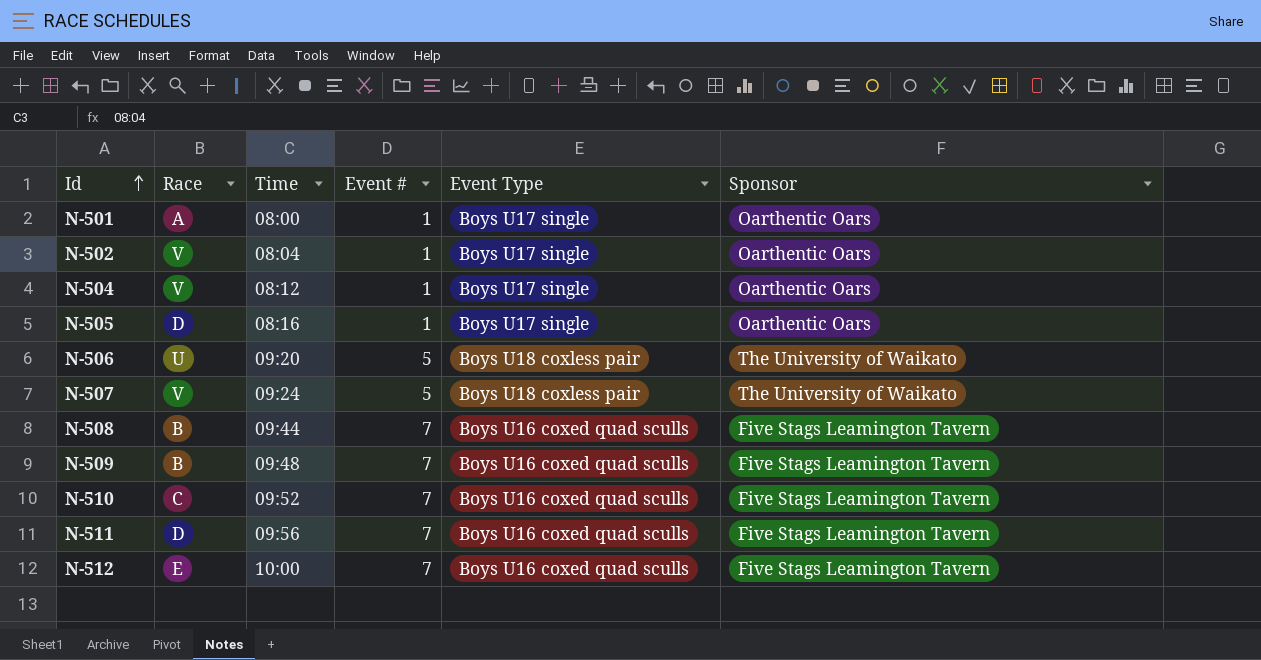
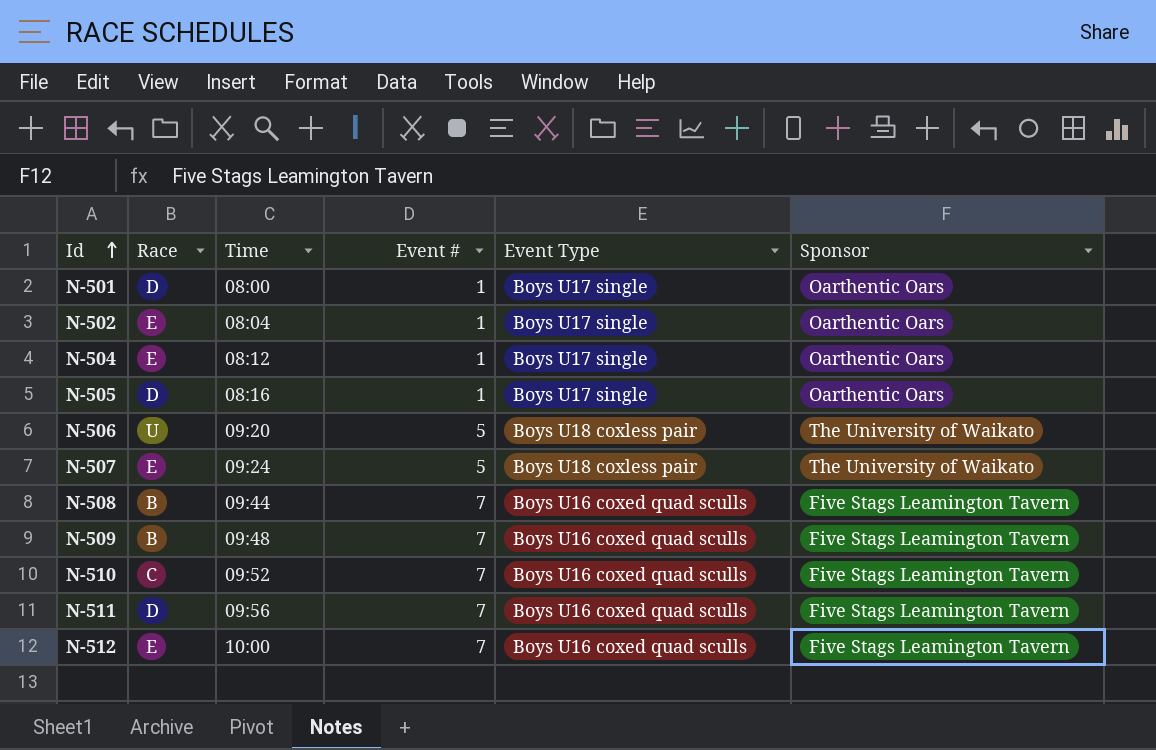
N-501 | Race: A -> D
N-502 | Race: V -> E
N-504 | Race: V -> E
N-507 | Race: V -> E

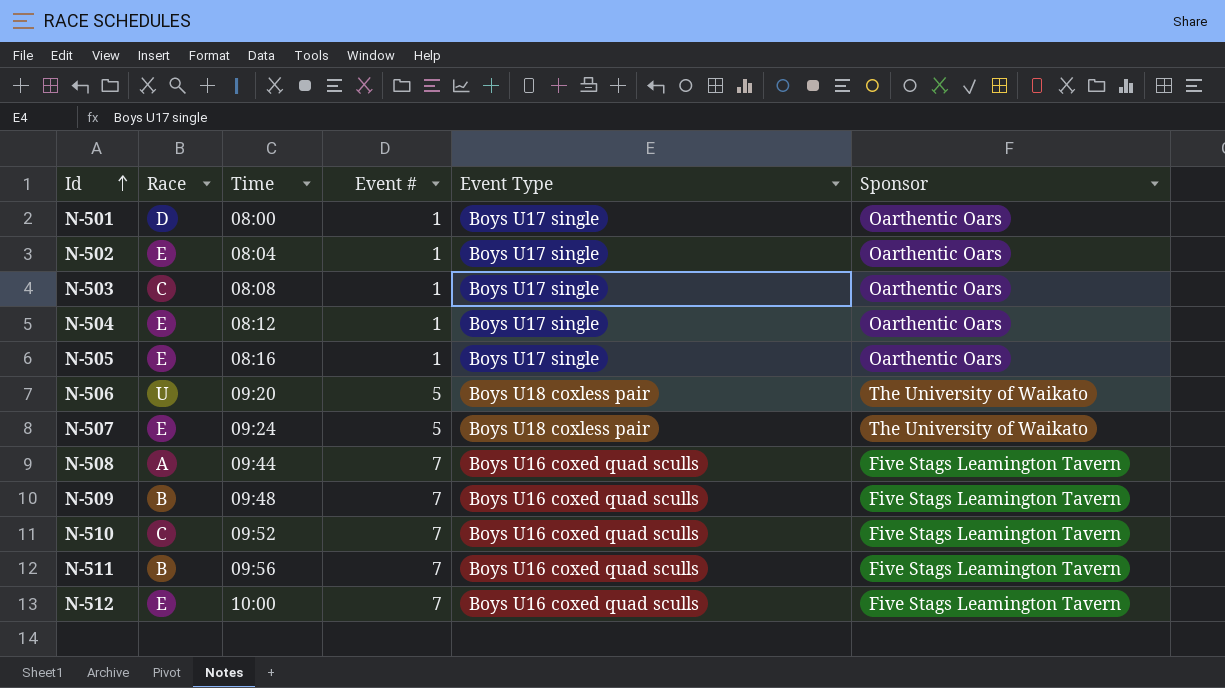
row N-503: none -> C | 08:08 | 1 | Boys U17 single | Oarthentic Oars
N-505 | Race: D -> E
N-508 | Race: B -> A
N-511 | Race: D -> B

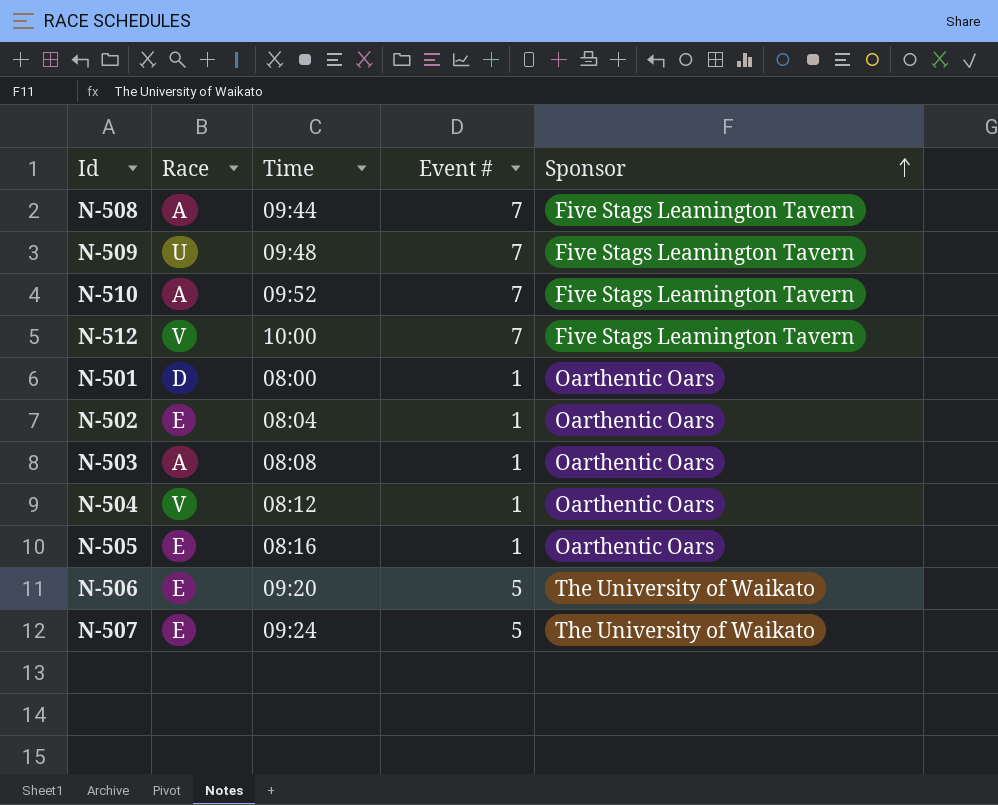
row order: Id ascending -> Sponsor ascending
column Event Type | position: 5 -> none
row N-511: B | 09:56 | 7 | Boys U16 coxed quad sculls | Five Stags Leamington Tavern -> none
N-509 | Race: B -> U
N-510 | Race: C -> A
N-512 | Race: E -> V
N-503 | Race: C -> A
N-504 | Race: E -> V
N-506 | Race: U -> E

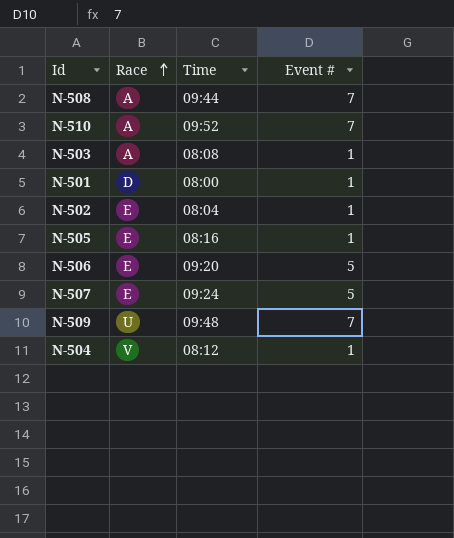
row order: Sponsor ascending -> Race ascending
column Sponsor | position: 5 -> none
row N-512: V | 10:00 | 7 | Five Stags Leamington Tavern -> none

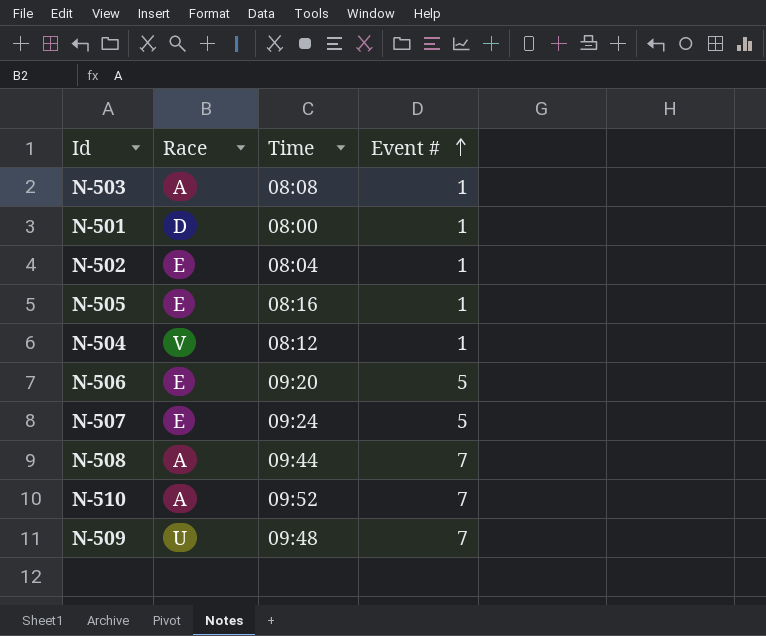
row order: Race ascending -> Event # ascending

